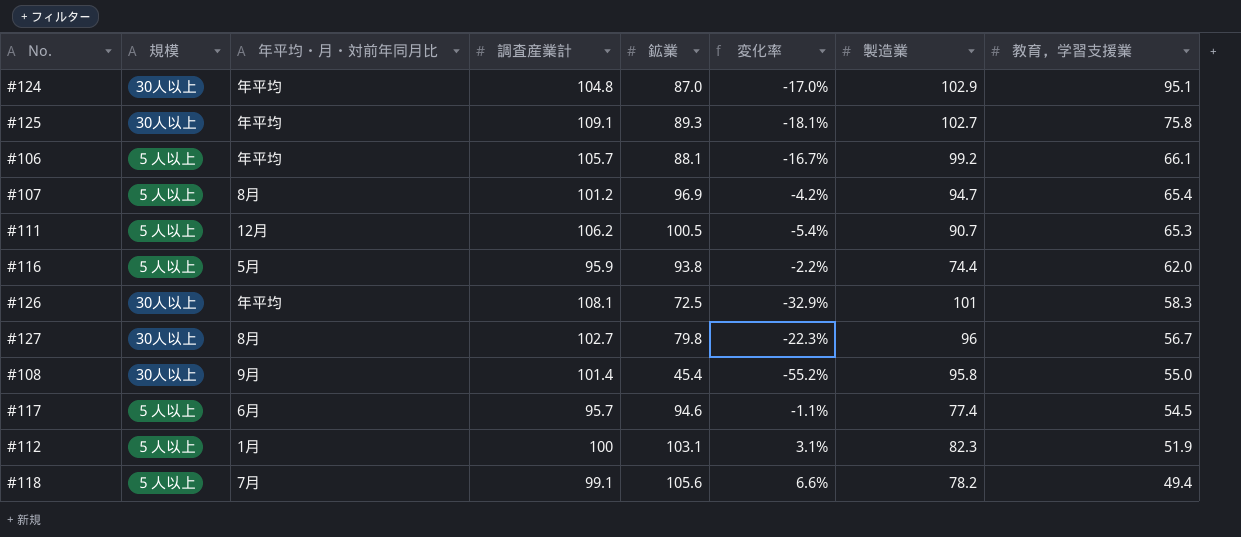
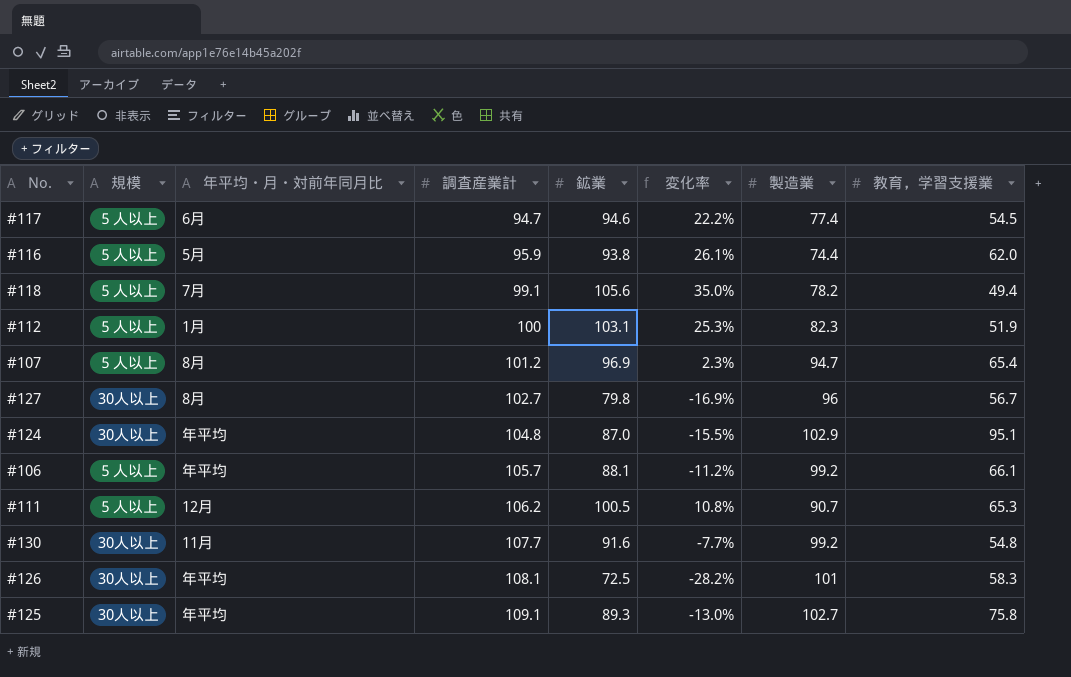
row order: 教育，学習支援業 descending -> 調査産業計 ascending
column 変化率 | formula: ([鉱業] - [調査産業計]) / [調査産業計] -> ([鉱業] - [製造業]) / [製造業]
row #108: 30人以上 | 9月 | 101.4 | 45.4 | -55.2% | 95.8 | 55.0 -> none
#117 | 調査産業計: 95.7 -> 94.7
row #130: none -> 30人以上 | 11月 | 107.7 | 91.6 | -7.7% | 99.2 | 54.8

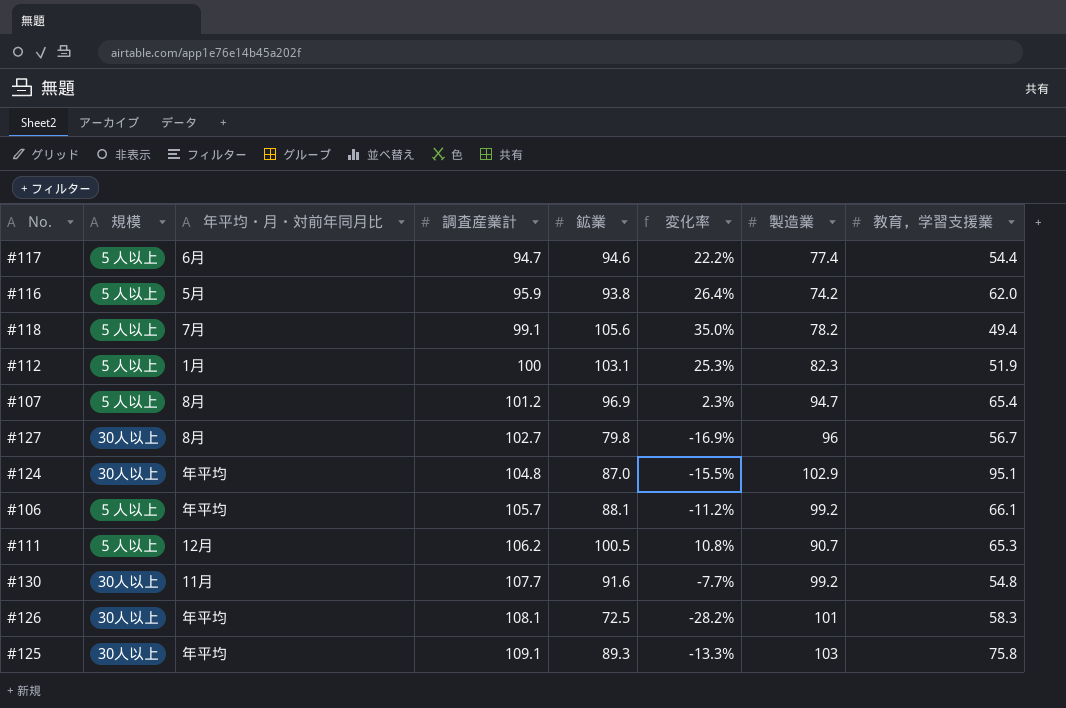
#117 | 教育，学習支援業: 54.5 -> 54.4
#116 | 変化率: 26.1% -> 26.4%
#116 | 製造業: 74.4 -> 74.2
#125 | 変化率: -13.0% -> -13.3%
#125 | 製造業: 102.7 -> 103

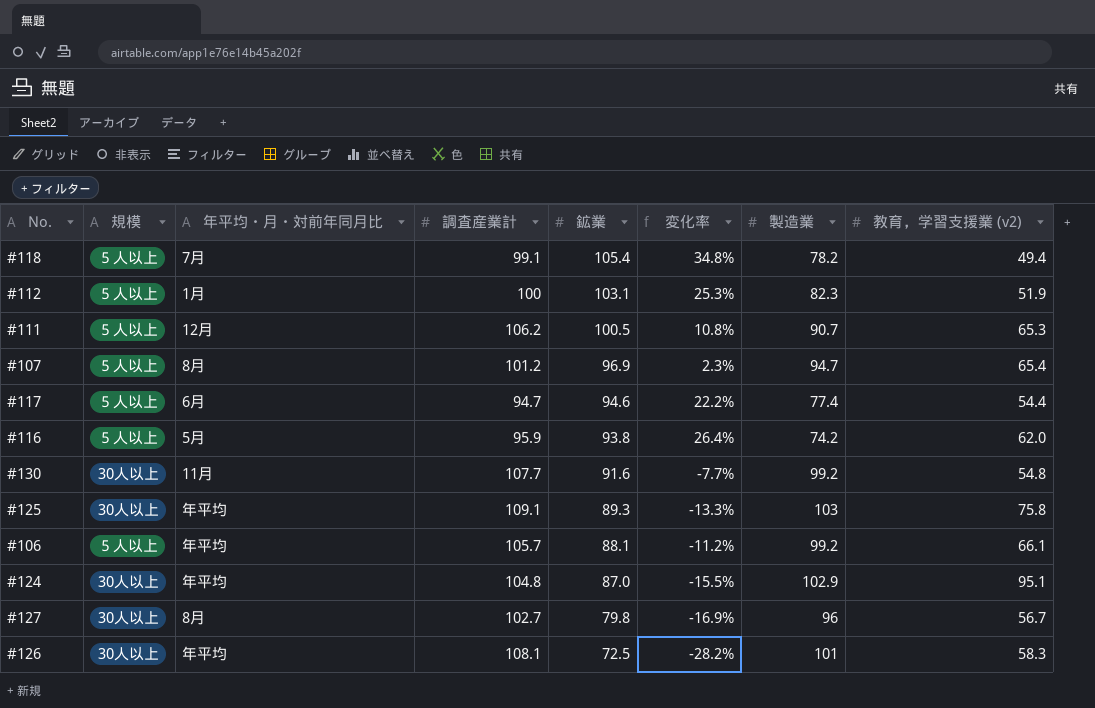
row order: 調査産業計 ascending -> 鉱業 descending
column name: 教育，学習支援業 -> 教育，学習支援業 (v2)
#118 | 鉱業: 105.6 -> 105.4
#118 | 変化率: 35.0% -> 34.8%

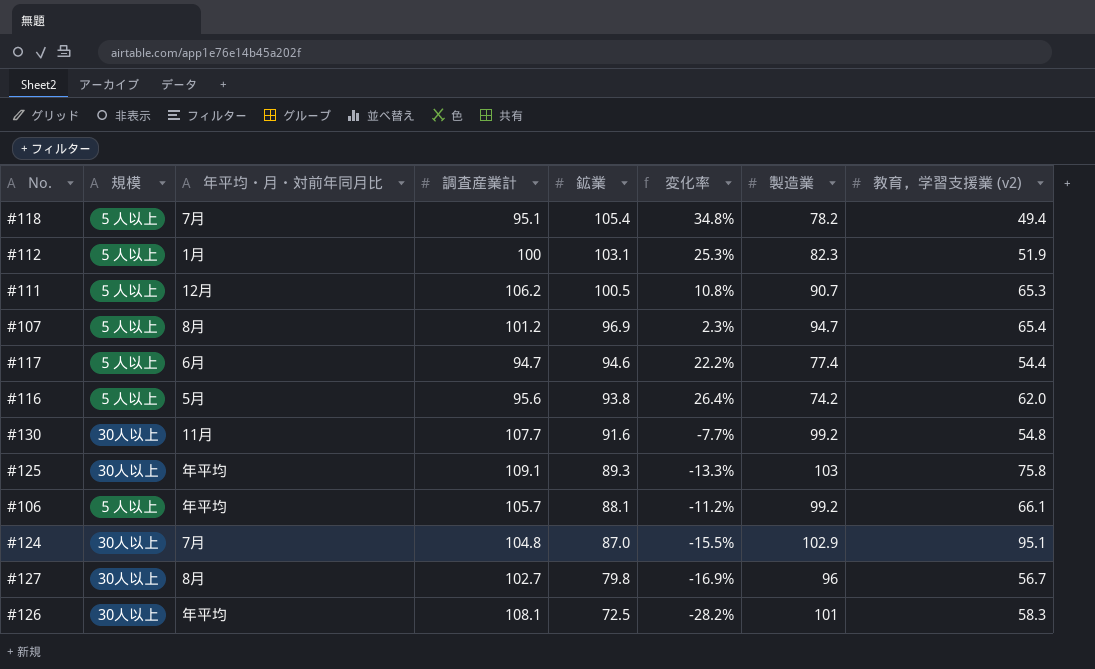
#118 | 調査産業計: 99.1 -> 95.1
#116 | 調査産業計: 95.9 -> 95.6
#124 | 年平均・月・対前年同月比: 年平均 -> 7月

